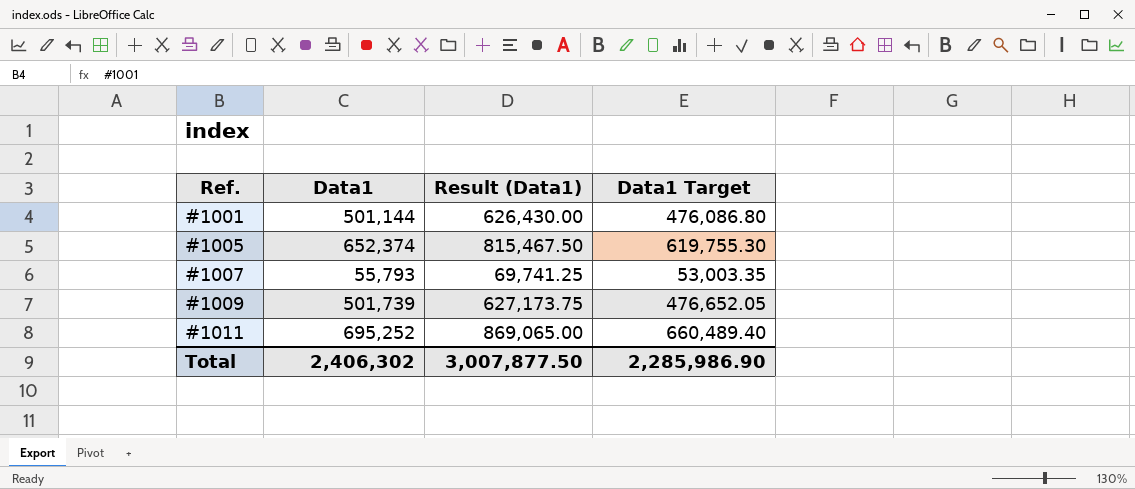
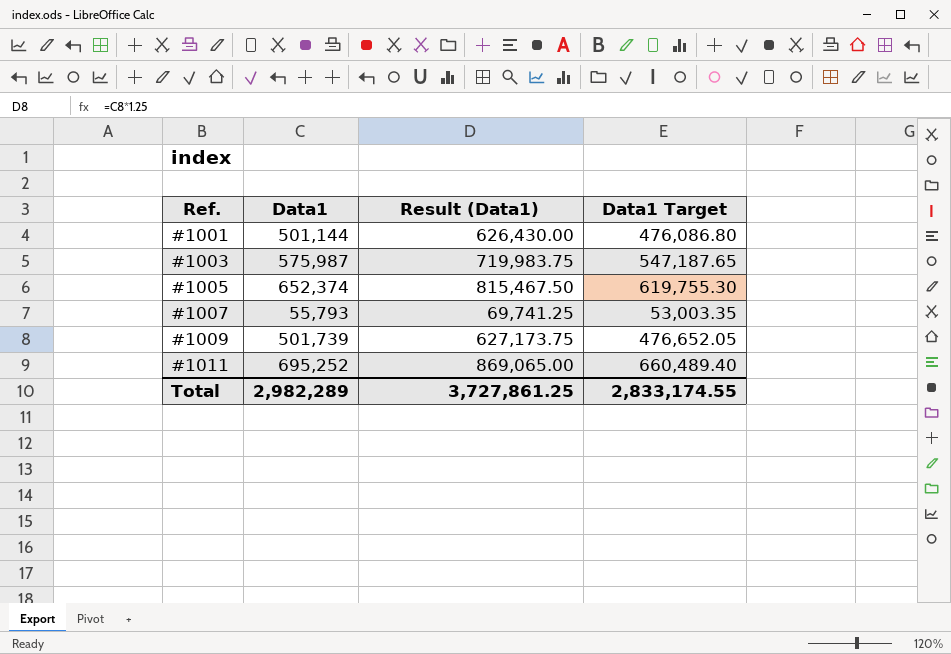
row #1003: none -> 575,987 | 719,983.75 | 547,187.65
Total | Data1: 2,406,302 -> 2,982,289
Total | Result (Data1): 3,007,877.50 -> 3,727,861.25
Total | Data1 Target: 2,285,986.90 -> 2,833,174.55

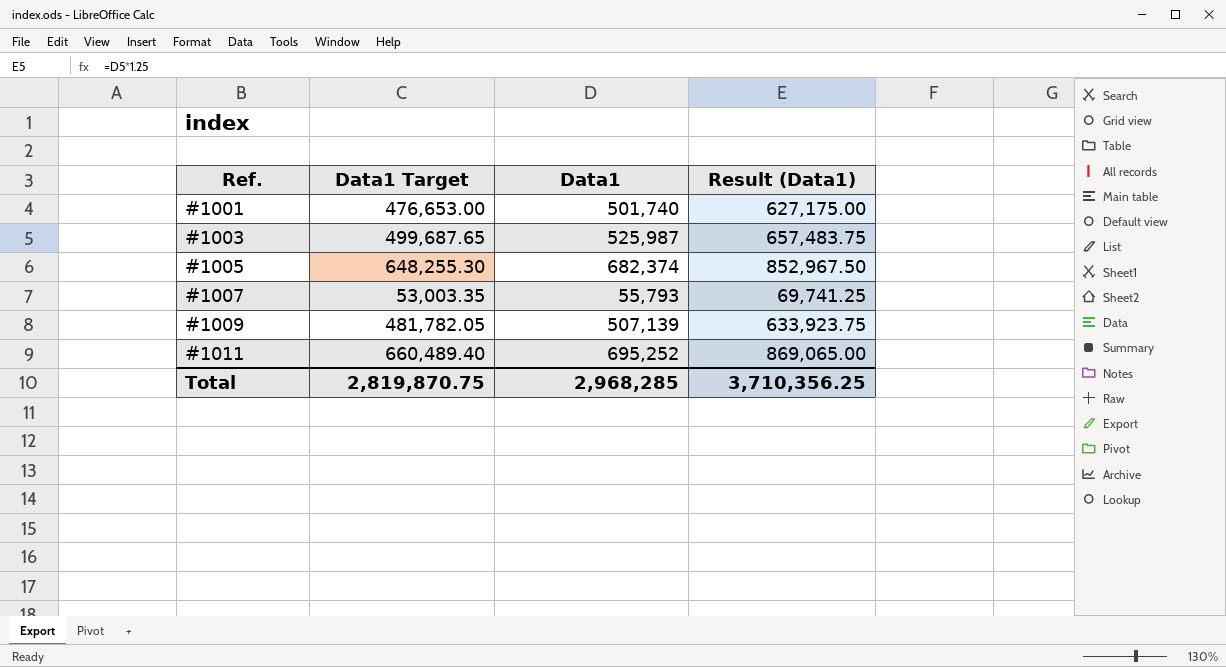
column Data1 Target | position: 4 -> 2
#1001 | Data1 Target: 476,086.80 -> 476,653.00
#1001 | Data1: 501,144 -> 501,740
#1001 | Result (Data1): 626,430.00 -> 627,175.00
#1003 | Data1 Target: 547,187.65 -> 499,687.65
#1003 | Data1: 575,987 -> 525,987
#1003 | Result (Data1): 719,983.75 -> 657,483.75
#1005 | Data1 Target: 619,755.30 -> 648,255.30
#1005 | Data1: 652,374 -> 682,374
#1005 | Result (Data1): 815,467.50 -> 852,967.50
#1009 | Data1 Target: 476,652.05 -> 481,782.05
#1009 | Data1: 501,739 -> 507,139
#1009 | Result (Data1): 627,173.75 -> 633,923.75
Total | Data1 Target: 2,833,174.55 -> 2,819,870.75
Total | Data1: 2,982,289 -> 2,968,285
Total | Result (Data1): 3,727,861.25 -> 3,710,356.25

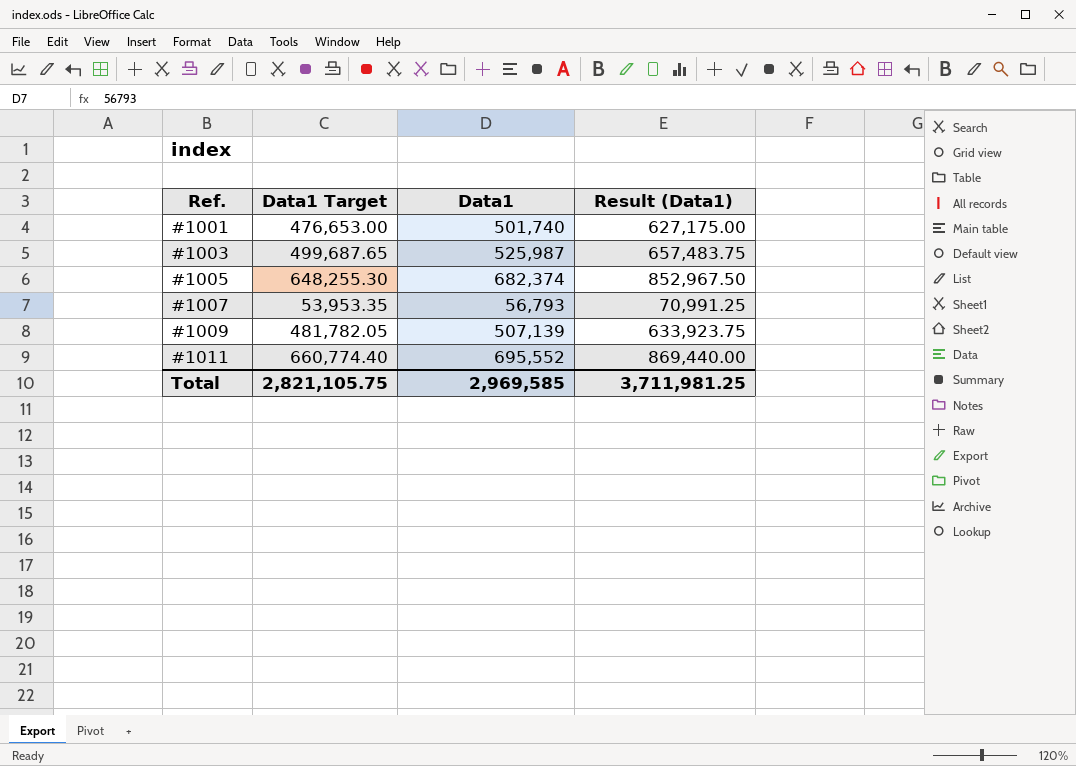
#1007 | Data1 Target: 53,003.35 -> 53,953.35
#1007 | Data1: 55,793 -> 56,793
#1007 | Result (Data1): 69,741.25 -> 70,991.25
#1011 | Data1 Target: 660,489.40 -> 660,774.40
#1011 | Data1: 695,252 -> 695,552
#1011 | Result (Data1): 869,065.00 -> 869,440.00
Total | Data1 Target: 2,819,870.75 -> 2,821,105.75
Total | Data1: 2,968,285 -> 2,969,585
Total | Result (Data1): 3,710,356.25 -> 3,711,981.25

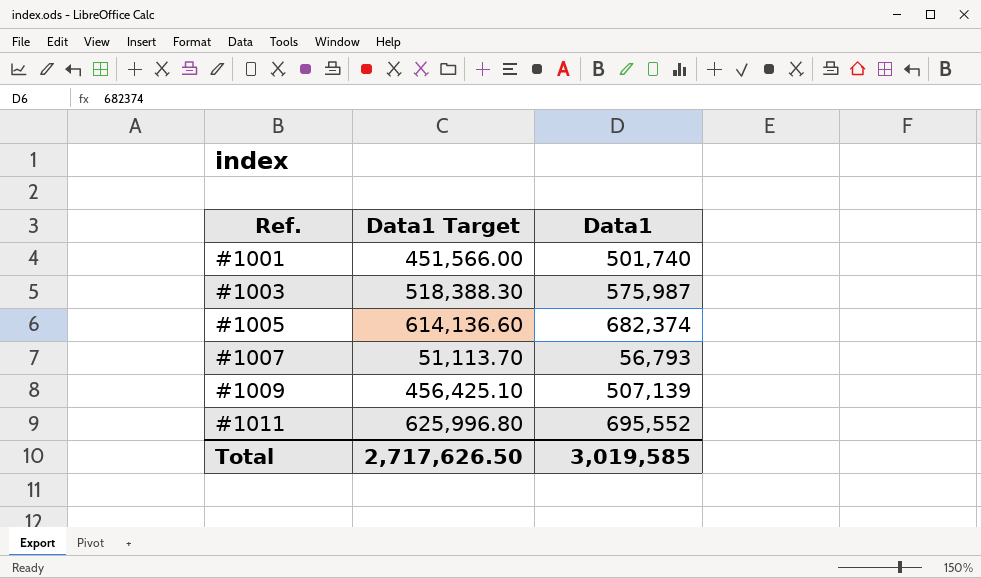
column Result (Data1) | formula: [Data1] * 1.25 -> none
column Data1 Target | formula: [Data1] * 0.95 -> [Data1] * 0.9
#1003 | Data1: 525,987 -> 575,987
Total | Data1 Target: 2,821,105.75 -> 2,717,626.50
Total | Data1: 2,969,585 -> 3,019,585

